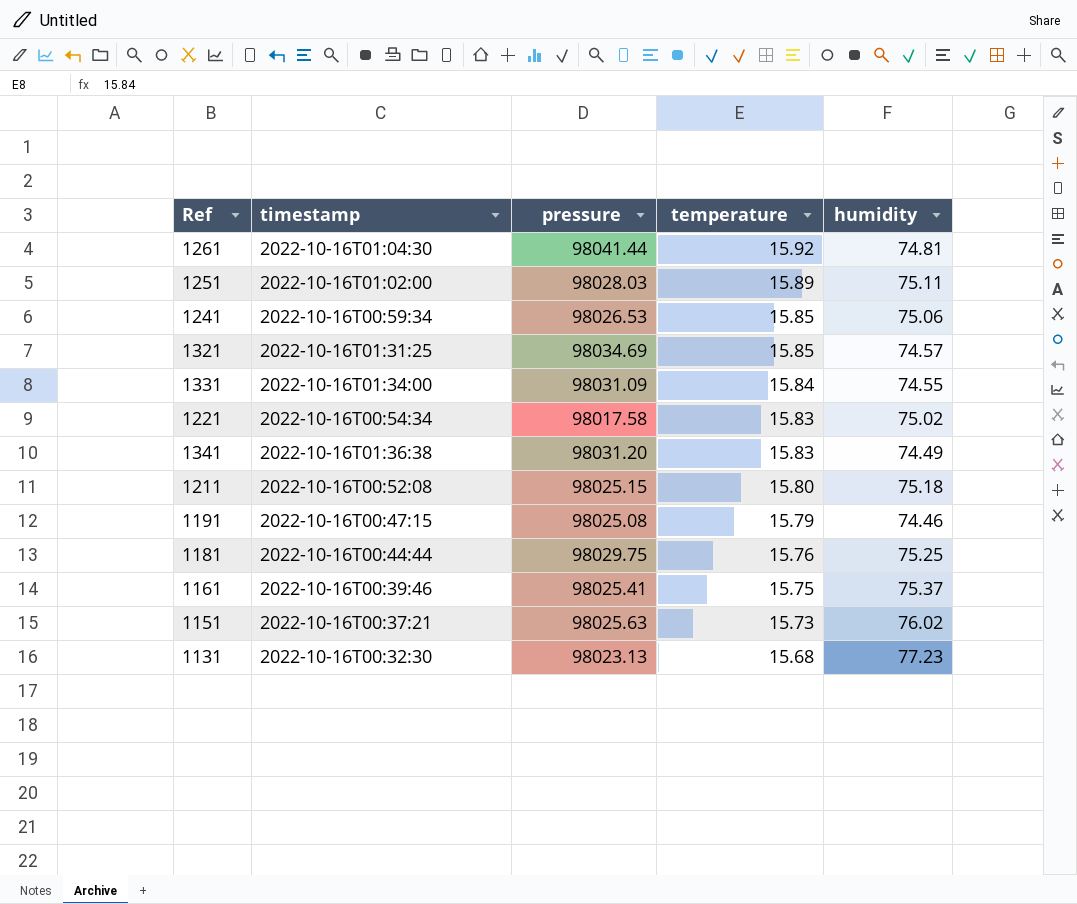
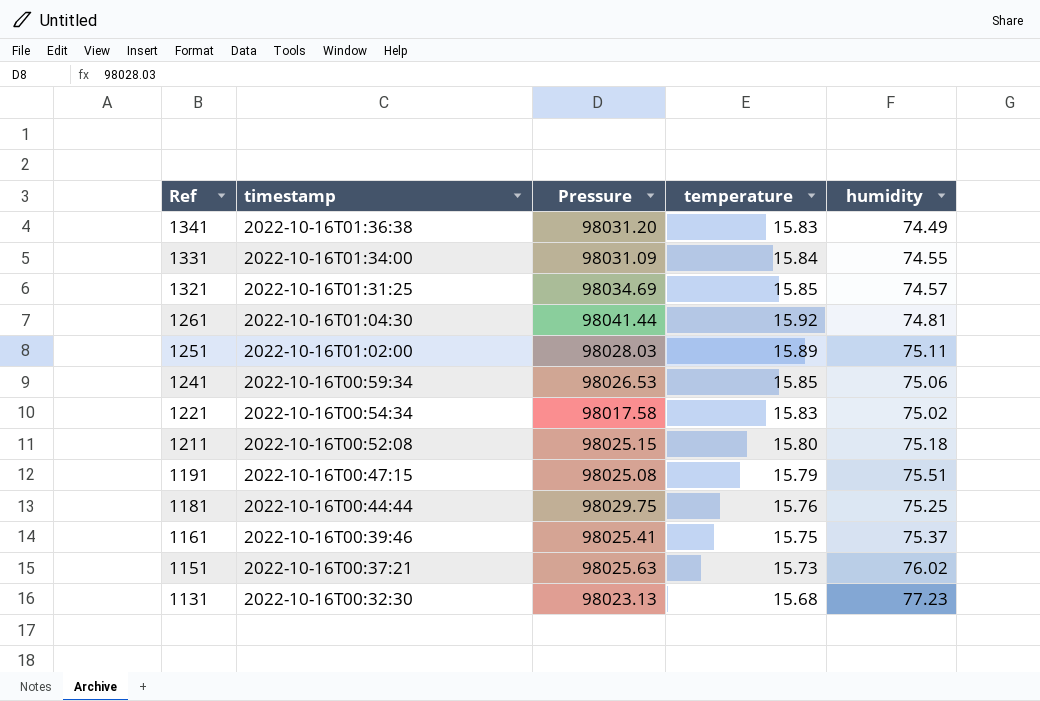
row order: temperature descending -> Ref descending
column name: pressure -> Pressure
1191 | humidity: 74.46 -> 75.51

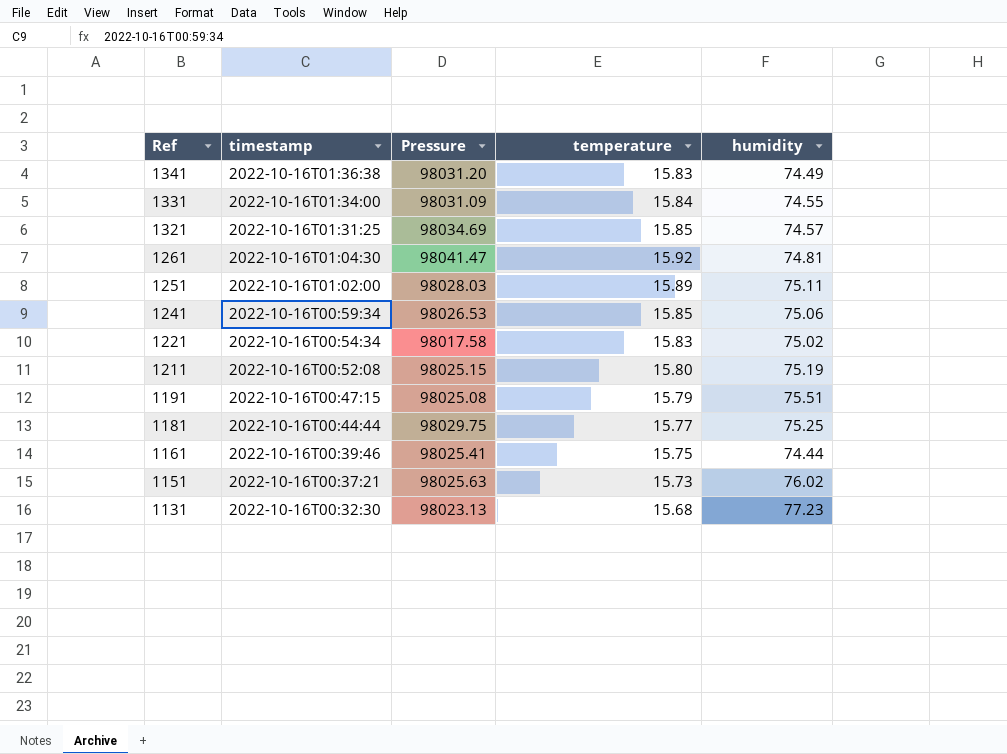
1261 | Pressure: 98041.44 -> 98041.47
1211 | humidity: 75.18 -> 75.19
1181 | temperature: 15.76 -> 15.77
1161 | humidity: 75.37 -> 74.44

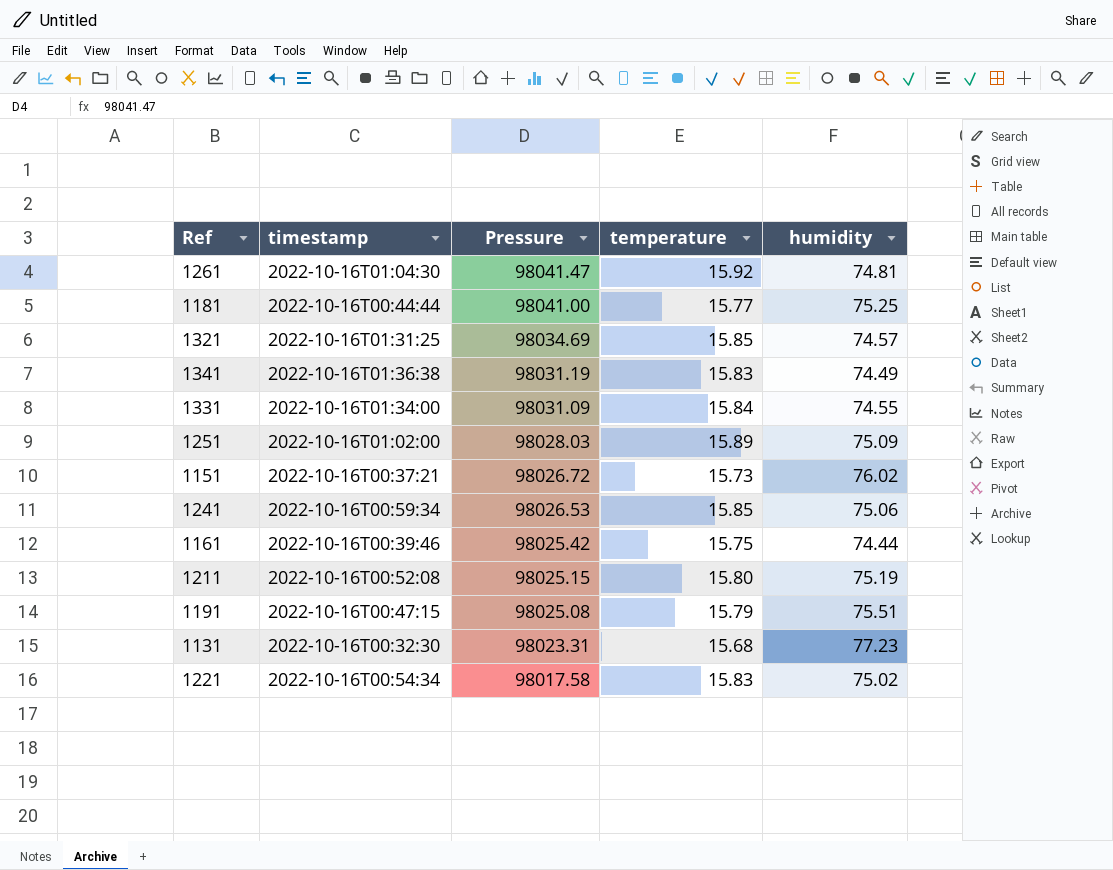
row order: Ref descending -> Pressure descending
1181 | Pressure: 98029.75 -> 98041.00
1341 | Pressure: 98031.20 -> 98031.19
1251 | humidity: 75.11 -> 75.09
1151 | Pressure: 98025.63 -> 98026.72
1161 | Pressure: 98025.41 -> 98025.42
1131 | Pressure: 98023.13 -> 98023.31

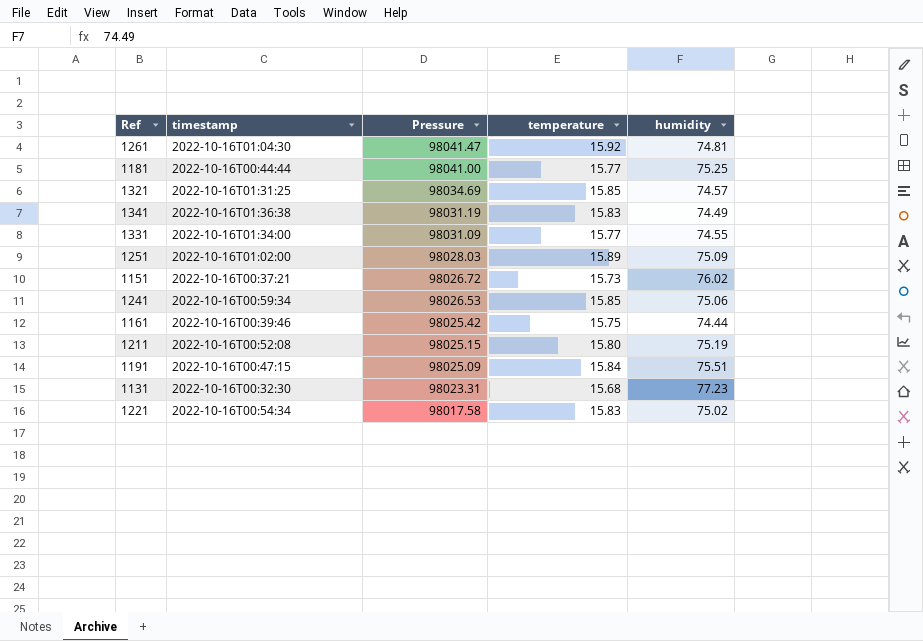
1331 | temperature: 15.84 -> 15.77
1191 | Pressure: 98025.08 -> 98025.09
1191 | temperature: 15.79 -> 15.84

